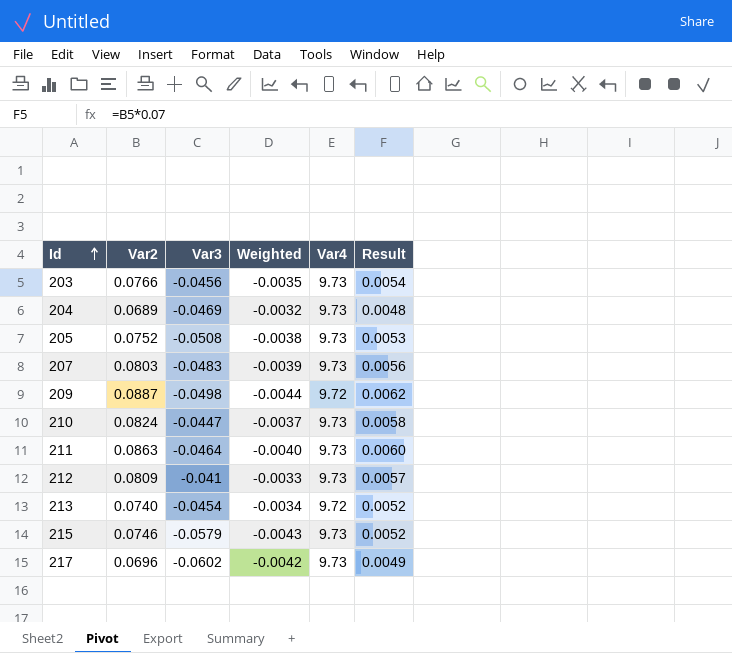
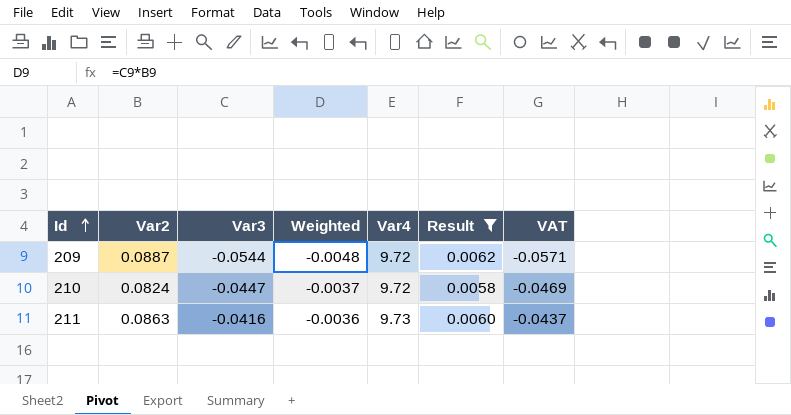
filter: none -> Result >= 0.0058
column VAT | formula: none -> [Var3] * 1.05
209 | Var3: -0.0498 -> -0.0544
209 | Weighted: -0.0044 -> -0.0048
210 | Var4: 9.73 -> 9.72
211 | Var3: -0.0464 -> -0.0416
211 | Weighted: -0.0040 -> -0.0036

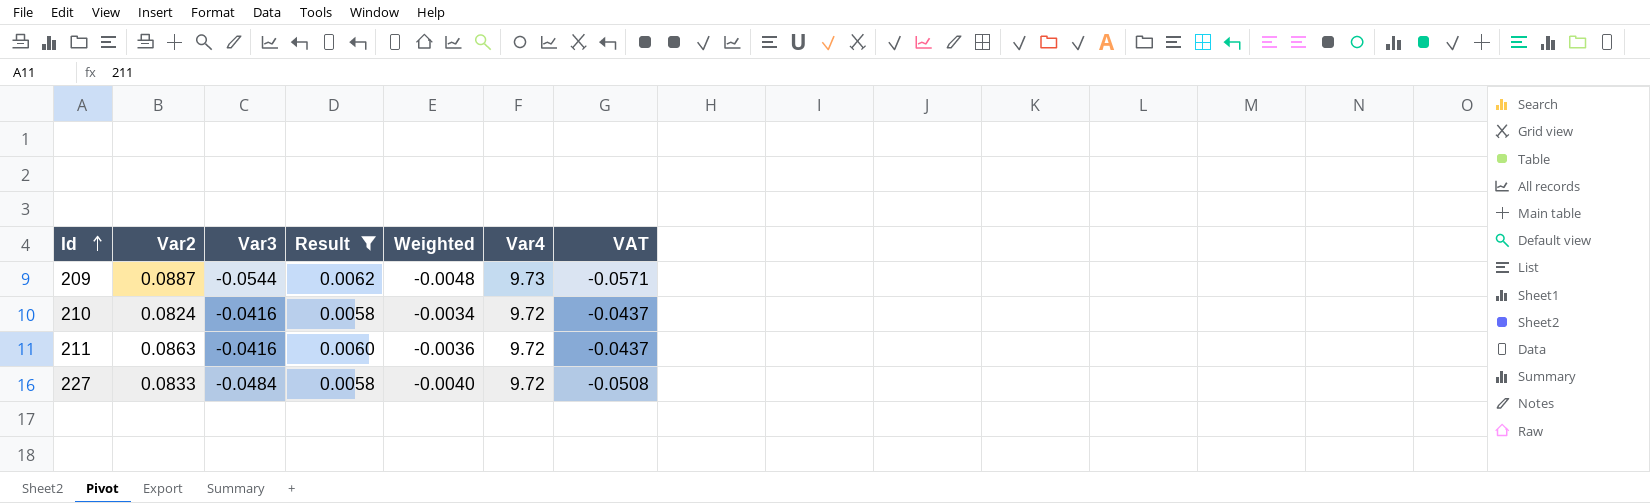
column Result | position: 6 -> 4
209 | Var4: 9.72 -> 9.73
210 | Var3: -0.0447 -> -0.0416
210 | Weighted: -0.0037 -> -0.0034
210 | VAT: -0.0469 -> -0.0437
211 | Var4: 9.73 -> 9.72
row 227: none -> 0.0833 | -0.0484 | 0.0058 | -0.0040 | 9.72 | -0.0508

